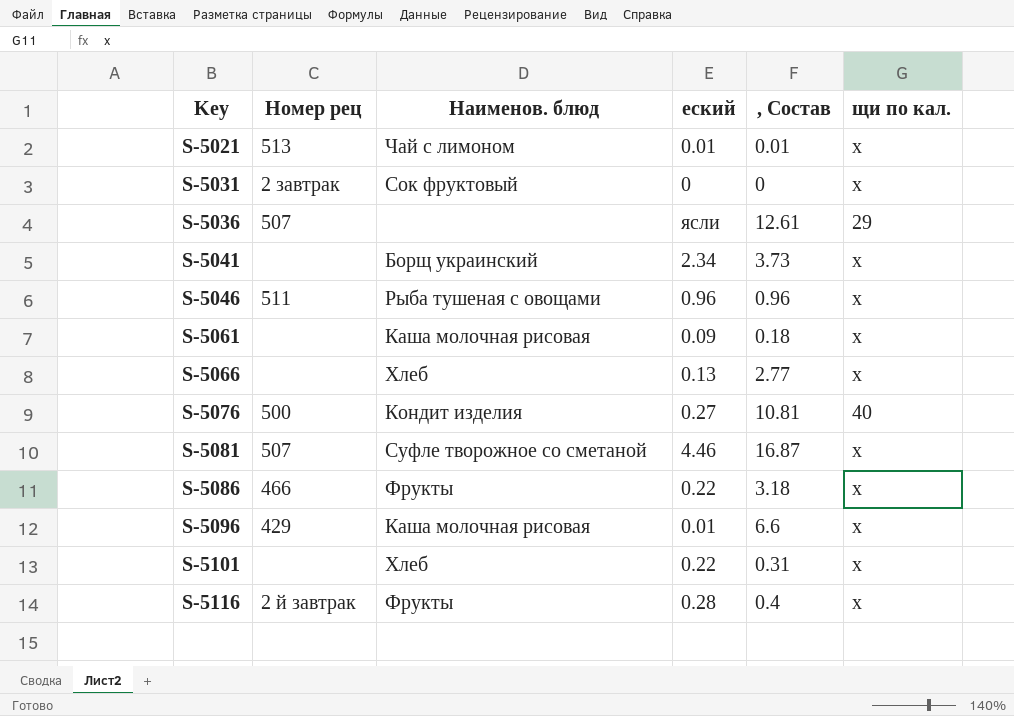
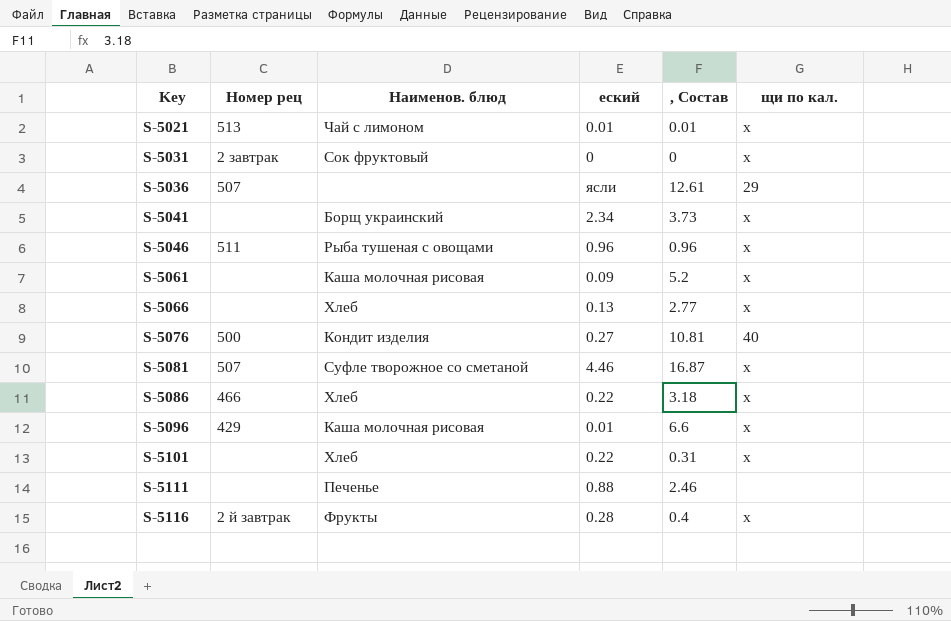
S-5061 | , Состав: 0.18 -> 5.2
S-5086 | Наименов. блюд: Фрукты -> Хлеб
row S-5111: none -> none | Печенье | 0.88 | 2.46 | none

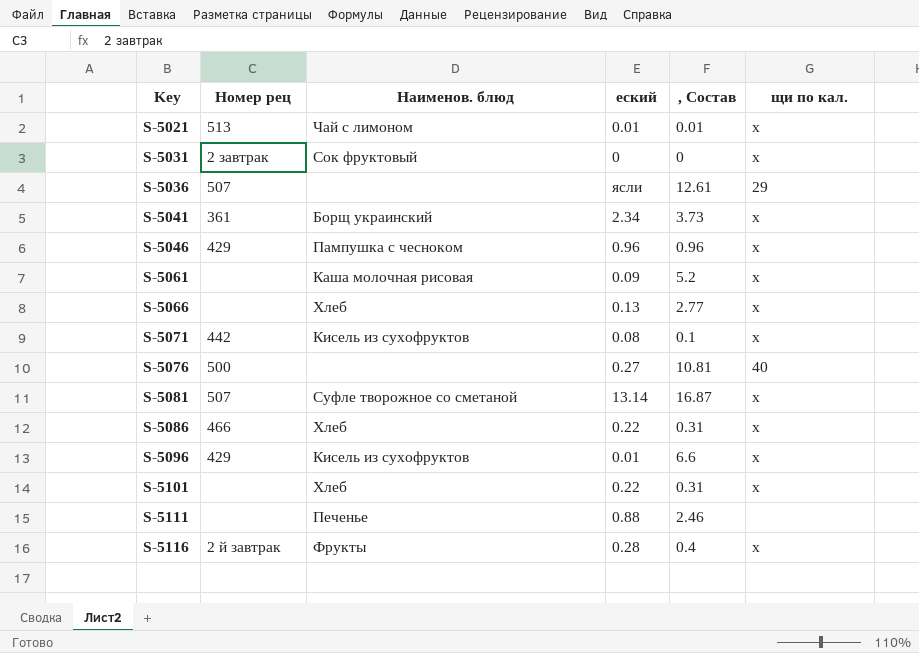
S-5041 | Номер рец: none -> 361
S-5046 | Номер рец: 511 -> 429
S-5046 | Наименов. блюд: Рыба тушеная с овощами -> Пампушка с чесноком
row S-5071: none -> 442 | Кисель из сухофруктов | 0.08 | 0.1 | х
S-5076 | Наименов. блюд: Кондит изделия -> none
S-5081 | еский: 4.46 -> 13.14
S-5086 | , Состав: 3.18 -> 0.31
S-5096 | Наименов. блюд: Каша молочная рисовая -> Кисель из сухофруктов

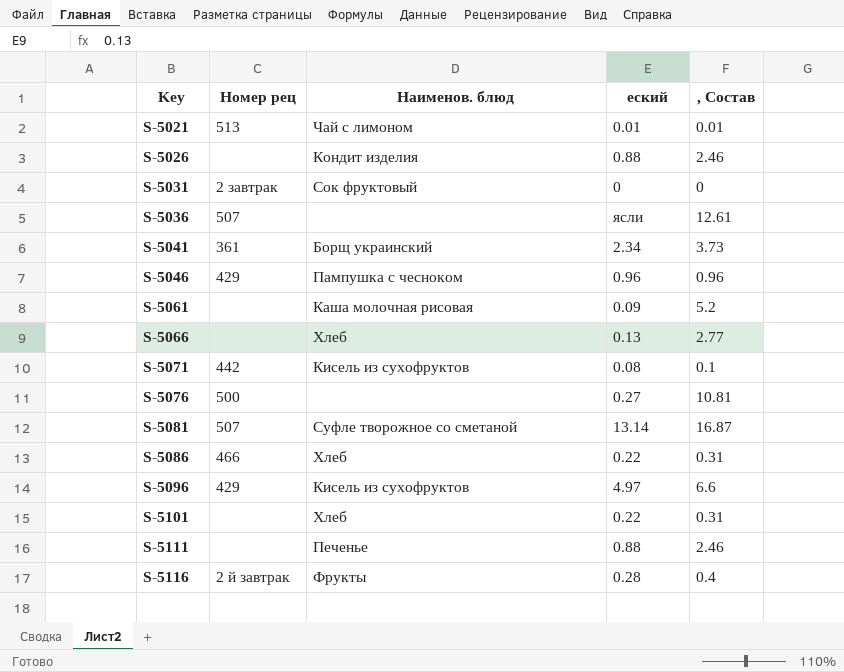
column щи по кал. | position: 6 -> none
row S-5026: none -> none | Кондит изделия | 0.88 | 2.46
S-5096 | еский: 0.01 -> 4.97

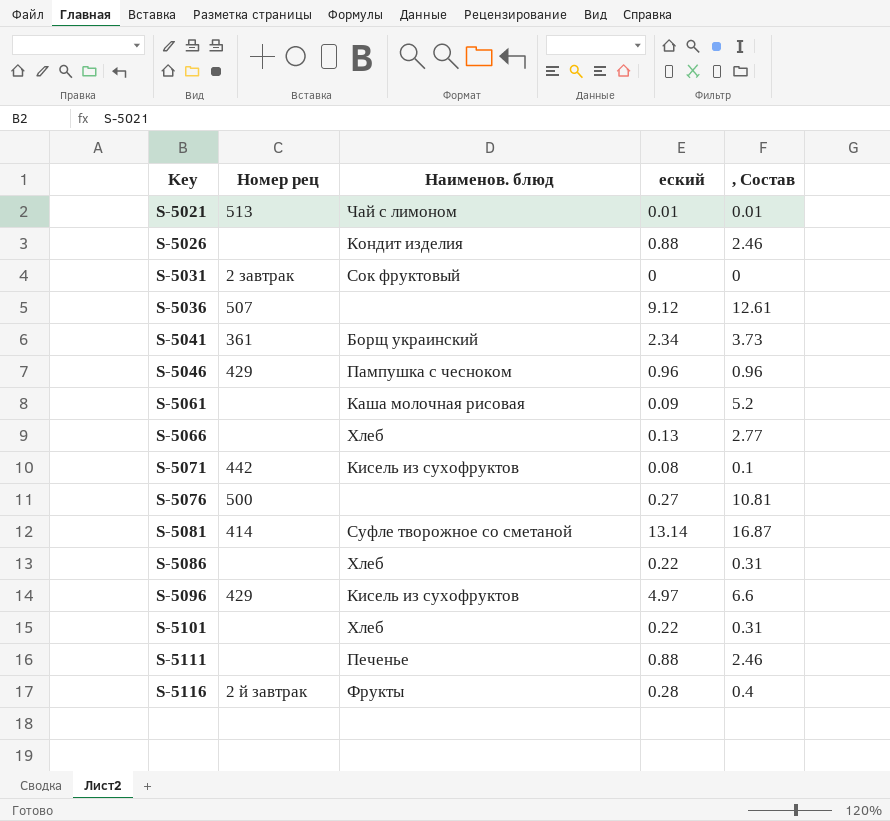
S-5036 | еский: ясли -> 9.12
S-5081 | Номер рец: 507 -> 414
S-5086 | Номер рец: 466 -> none

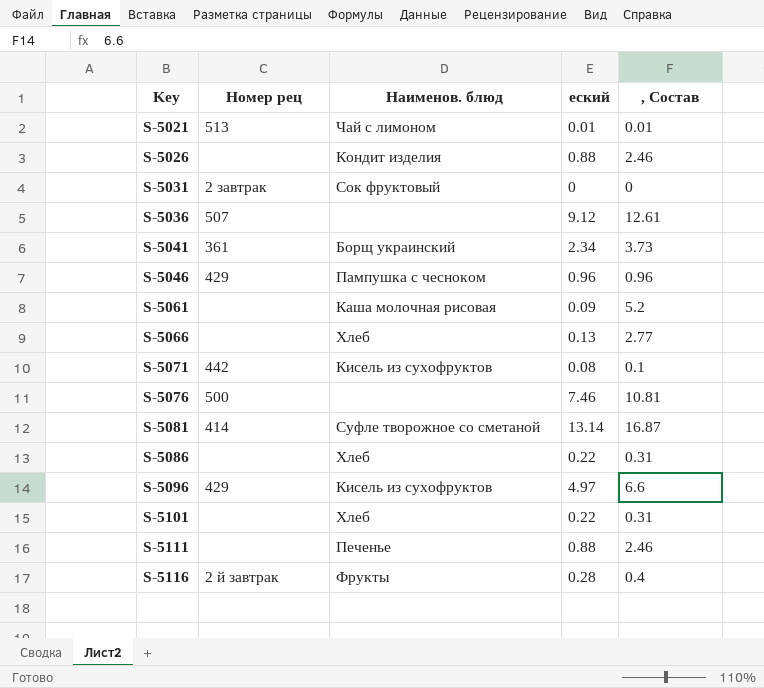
S-5076 | еский: 0.27 -> 7.46

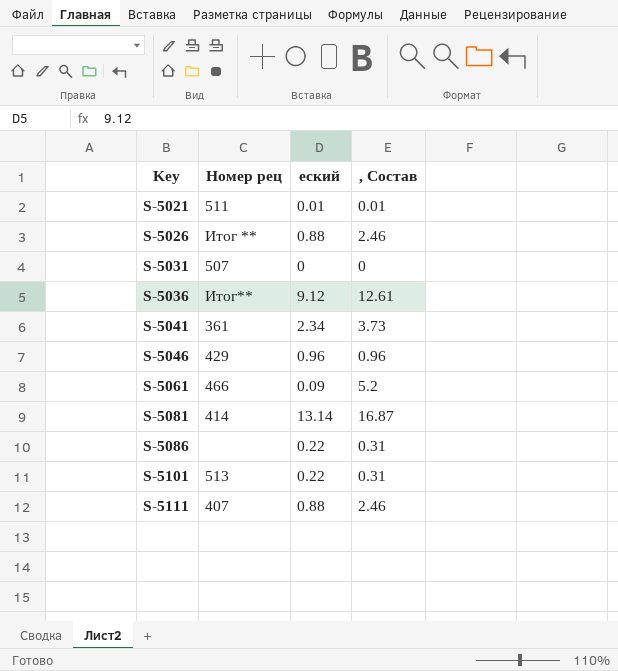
column Наименов. блюд | position: 3 -> none
row S-5066: none | Хлеб | 0.13 | 2.77 -> none
row S-5071: 442 | Кисель из сухофруктов | 0.08 | 0.1 -> none
row S-5076: 500 | none | 7.46 | 10.81 -> none
row S-5096: 429 | Кисель из сухофруктов | 4.97 | 6.6 -> none
row S-5116: 2 й завтрак | Фрукты | 0.28 | 0.4 -> none
S-5021 | Номер рец: 513 -> 511
S-5026 | Номер рец: none -> Итог **
S-5031 | Номер рец: 2 завтрак -> 507
S-5036 | Номер рец: 507 -> Итог**
S-5061 | Номер рец: none -> 466
S-5101 | Номер рец: none -> 513
S-5111 | Номер рец: none -> 407

